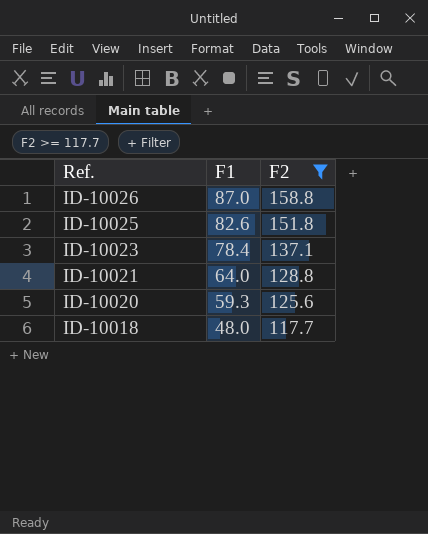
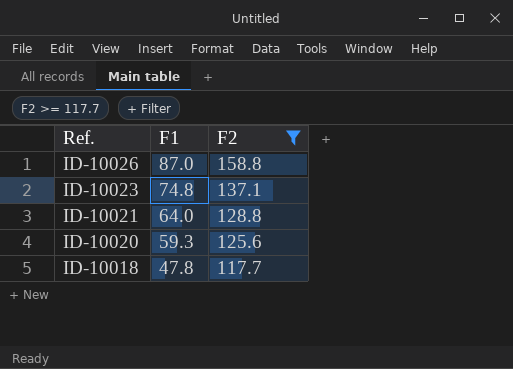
row ID-10025: 82.6 | 151.8 -> none
ID-10023 | F1: 78.4 -> 74.8
ID-10018 | F1: 48.0 -> 47.8

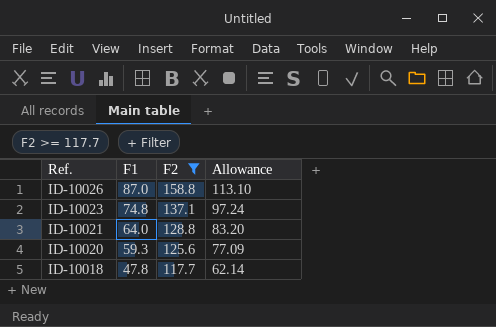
column Allowance | formula: none -> [F1] * 1.3

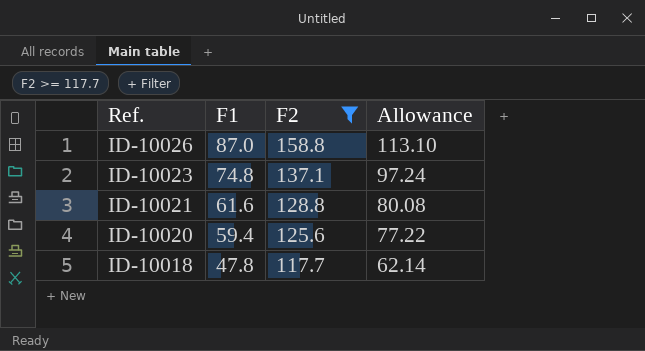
ID-10021 | F1: 64.0 -> 61.6
ID-10021 | Allowance: 83.20 -> 80.08
ID-10020 | F1: 59.3 -> 59.4
ID-10020 | Allowance: 77.09 -> 77.22

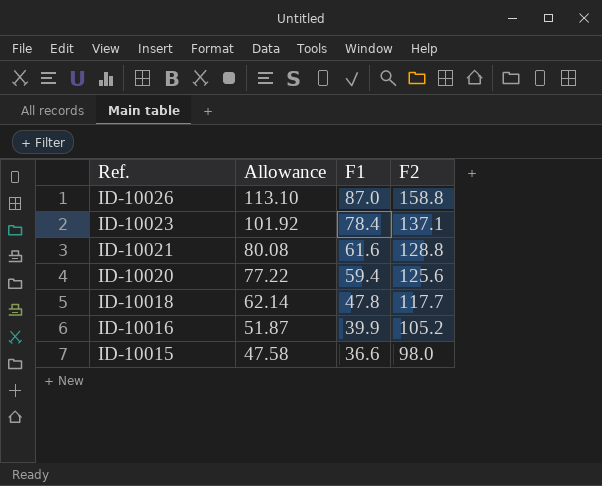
filter: F2 >= 117.7 -> none
column Allowance | position: 4 -> 2
ID-10023 | Allowance: 97.24 -> 101.92
ID-10023 | F1: 74.8 -> 78.4

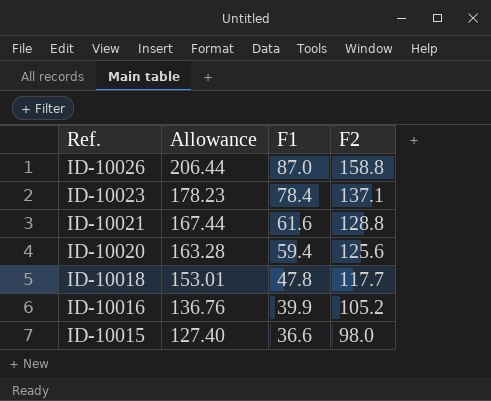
column Allowance | formula: [F1] * 1.3 -> [F2] * 1.3

